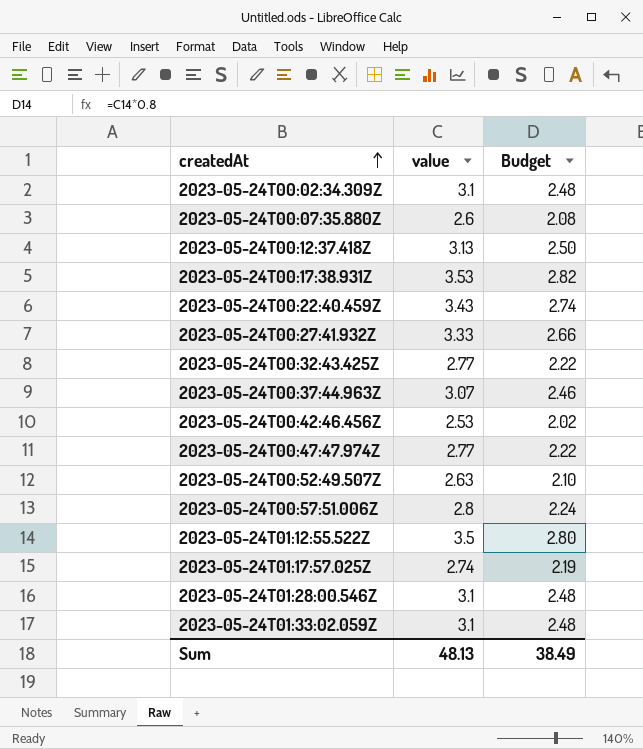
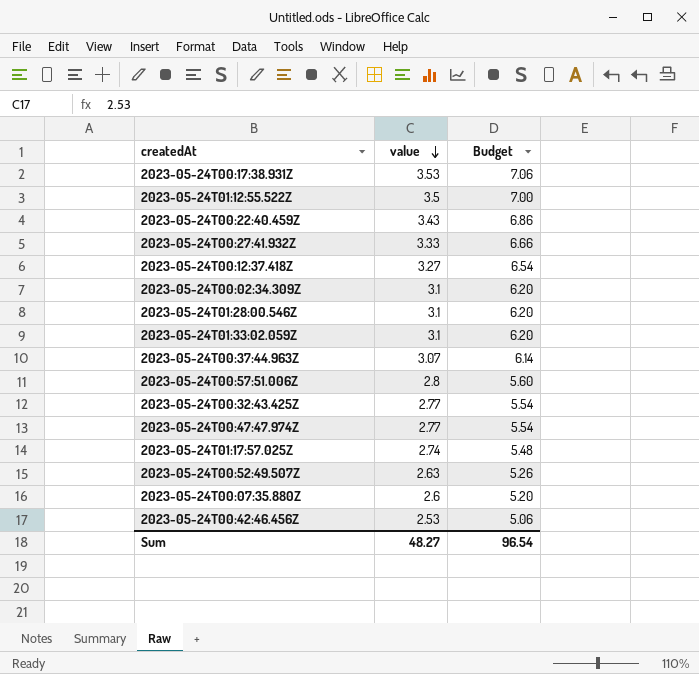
row order: createdAt ascending -> value descending
column Budget | formula: [value] * 0.8 -> [value] * 2
2023-05-24T00:12:37.418Z | value: 3.13 -> 3.27
Sum | value: 48.13 -> 48.27
Sum | Budget: 38.49 -> 96.54

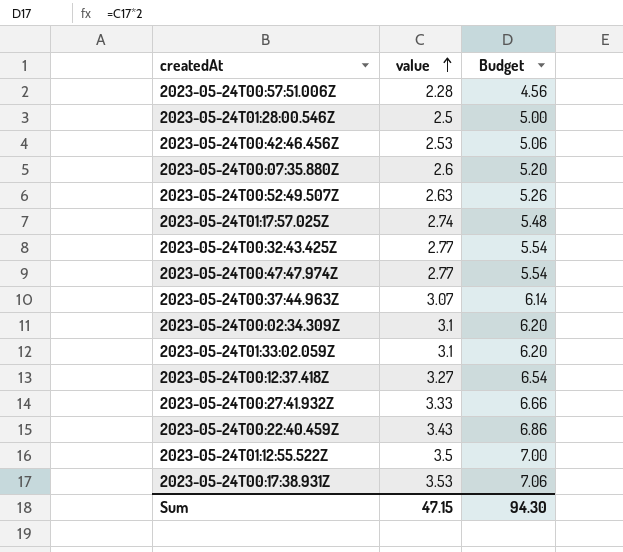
row order: value descending -> value ascending
2023-05-24T00:57:51.006Z | value: 2.8 -> 2.28
2023-05-24T00:57:51.006Z | Budget: 5.60 -> 4.56
2023-05-24T01:28:00.546Z | value: 3.1 -> 2.5
2023-05-24T01:28:00.546Z | Budget: 6.20 -> 5.00
Sum | value: 48.27 -> 47.15
Sum | Budget: 96.54 -> 94.30

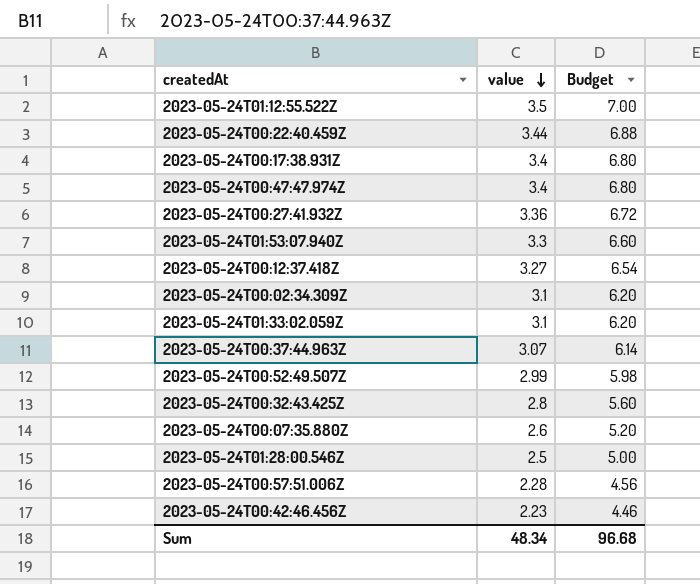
row order: value ascending -> value descending
row 2023-05-24T01:17:57.025Z: 2.74 | 5.48 -> none
2023-05-24T00:22:40.459Z | value: 3.43 -> 3.44
2023-05-24T00:22:40.459Z | Budget: 6.86 -> 6.88
2023-05-24T00:17:38.931Z | value: 3.53 -> 3.4
2023-05-24T00:17:38.931Z | Budget: 7.06 -> 6.80
2023-05-24T00:47:47.974Z | value: 2.77 -> 3.4
2023-05-24T00:47:47.974Z | Budget: 5.54 -> 6.80
2023-05-24T00:27:41.932Z | value: 3.33 -> 3.36
2023-05-24T00:27:41.932Z | Budget: 6.66 -> 6.72
row 2023-05-24T01:53:07.940Z: none -> 3.3 | 6.60
2023-05-24T00:52:49.507Z | value: 2.63 -> 2.99
2023-05-24T00:52:49.507Z | Budget: 5.26 -> 5.98
2023-05-24T00:32:43.425Z | value: 2.77 -> 2.8
2023-05-24T00:32:43.425Z | Budget: 5.54 -> 5.60
2023-05-24T00:42:46.456Z | value: 2.53 -> 2.23
2023-05-24T00:42:46.456Z | Budget: 5.06 -> 4.46
Sum | value: 47.15 -> 48.34
Sum | Budget: 94.30 -> 96.68

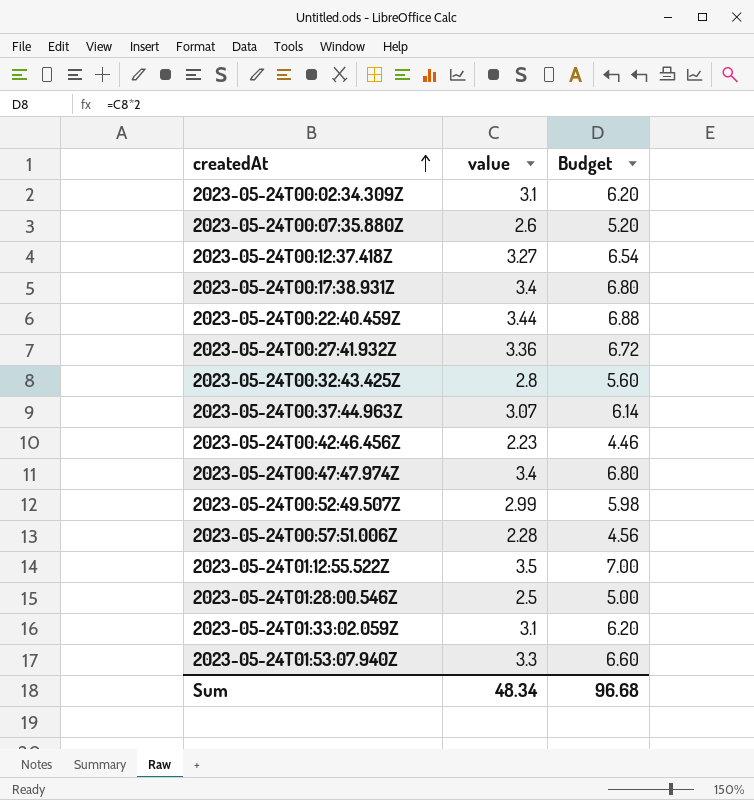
row order: value descending -> createdAt ascending

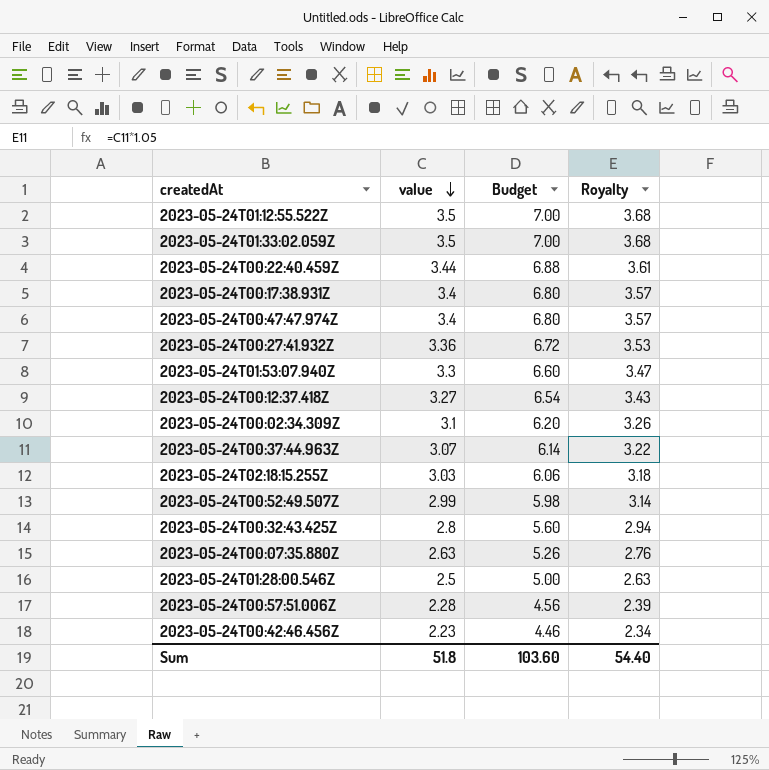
row order: createdAt ascending -> value descending
column Royalty | formula: none -> [value] * 1.05
2023-05-24T01:33:02.059Z | value: 3.1 -> 3.5
2023-05-24T01:33:02.059Z | Budget: 6.20 -> 7.00
row 2023-05-24T02:18:15.255Z: none -> 3.03 | 6.06 | 3.18
2023-05-24T00:07:35.880Z | value: 2.6 -> 2.63
2023-05-24T00:07:35.880Z | Budget: 5.20 -> 5.26
Sum | value: 48.34 -> 51.8
Sum | Budget: 96.68 -> 103.60

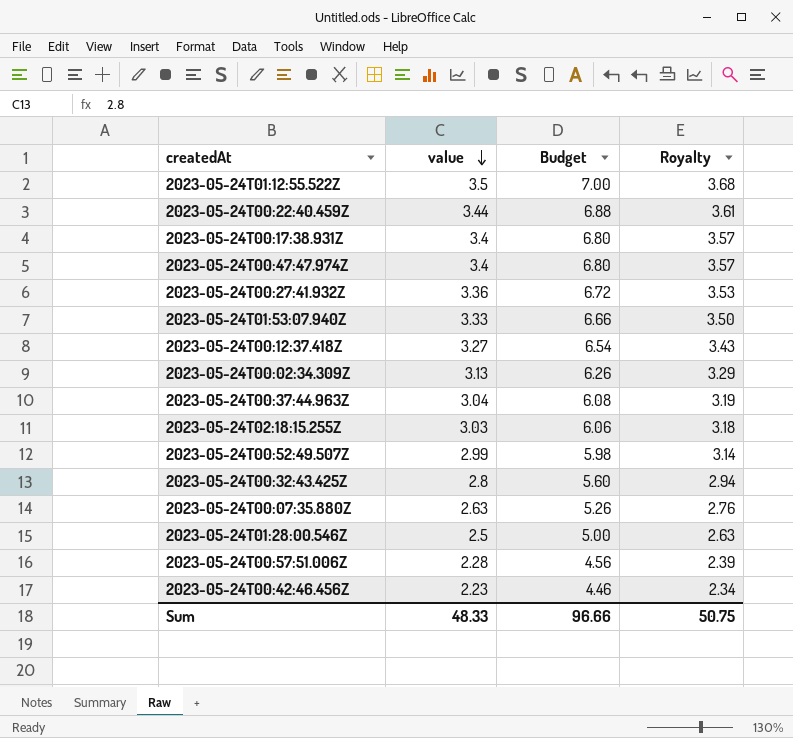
row 2023-05-24T01:33:02.059Z: 3.5 | 7.00 | 3.68 -> none
2023-05-24T01:53:07.940Z | value: 3.3 -> 3.33
2023-05-24T01:53:07.940Z | Budget: 6.60 -> 6.66
2023-05-24T01:53:07.940Z | Royalty: 3.47 -> 3.50
2023-05-24T00:02:34.309Z | value: 3.1 -> 3.13
2023-05-24T00:02:34.309Z | Budget: 6.20 -> 6.26
2023-05-24T00:02:34.309Z | Royalty: 3.26 -> 3.29
2023-05-24T00:37:44.963Z | value: 3.07 -> 3.04
2023-05-24T00:37:44.963Z | Budget: 6.14 -> 6.08
2023-05-24T00:37:44.963Z | Royalty: 3.22 -> 3.19
Sum | value: 51.8 -> 48.33
Sum | Budget: 103.60 -> 96.66
Sum | Royalty: 54.40 -> 50.75

